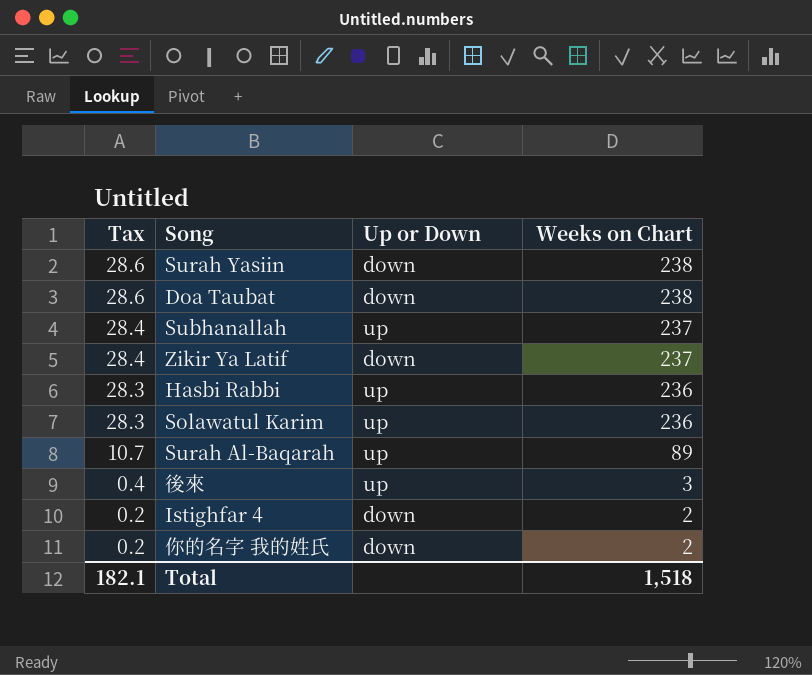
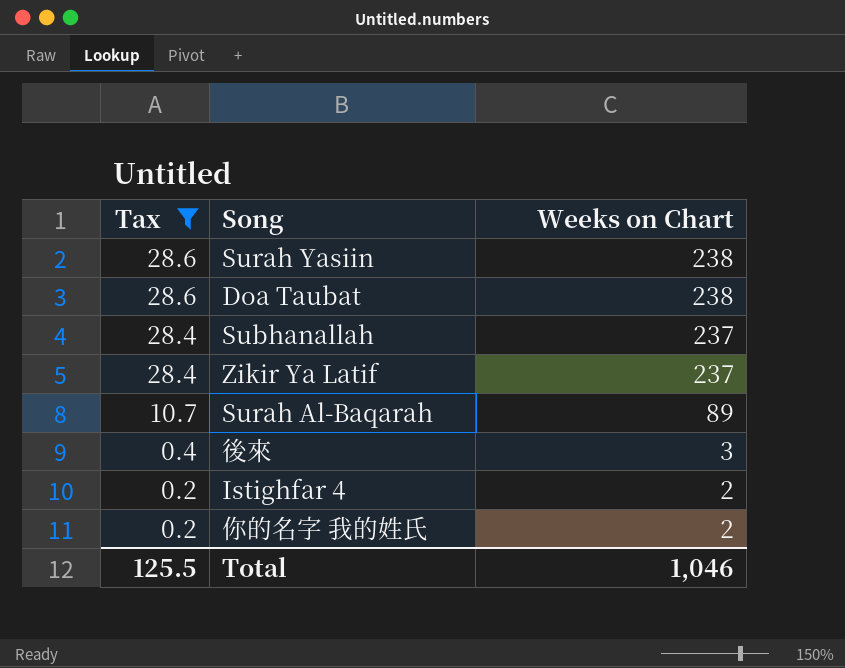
filter: none -> Tax != 28.3
column Up or Down | position: 3 -> none
Total | Tax: 182.1 -> 125.5
Total | Weeks on Chart: 1,518 -> 1,046

